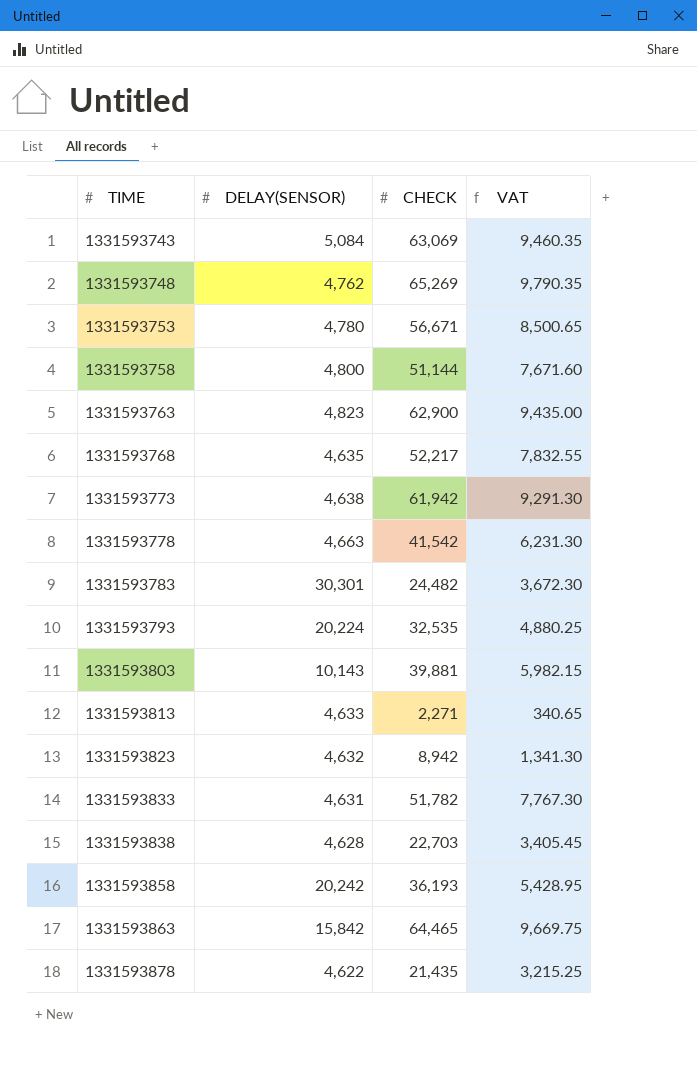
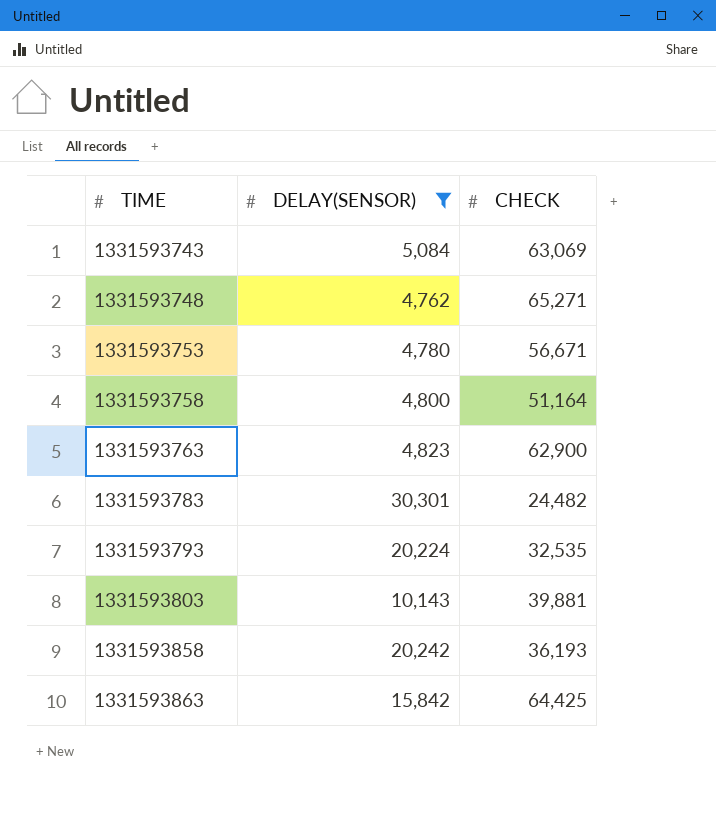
filter: none -> DELAY(SENSOR) >= 4,762
column VAT | formula: [CHECK] * 0.15 -> none
1331593748 | CHECK: 65,269 -> 65,271
1331593758 | CHECK: 51,144 -> 51,164
1331593863 | CHECK: 64,465 -> 64,425

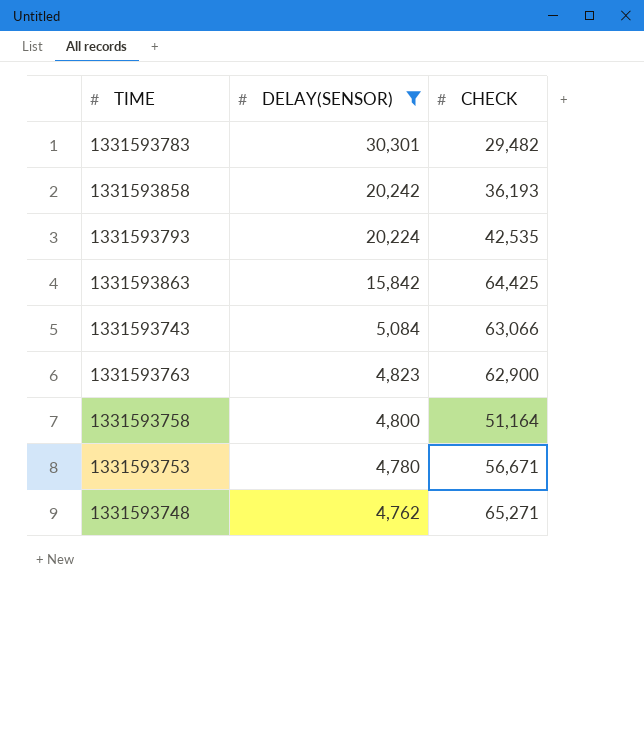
row order: TIME ascending -> DELAY(SENSOR) descending
row 1331593803: 10,143 | 39,881 -> none
1331593783 | CHECK: 24,482 -> 29,482
1331593793 | CHECK: 32,535 -> 42,535
1331593743 | CHECK: 63,069 -> 63,066

